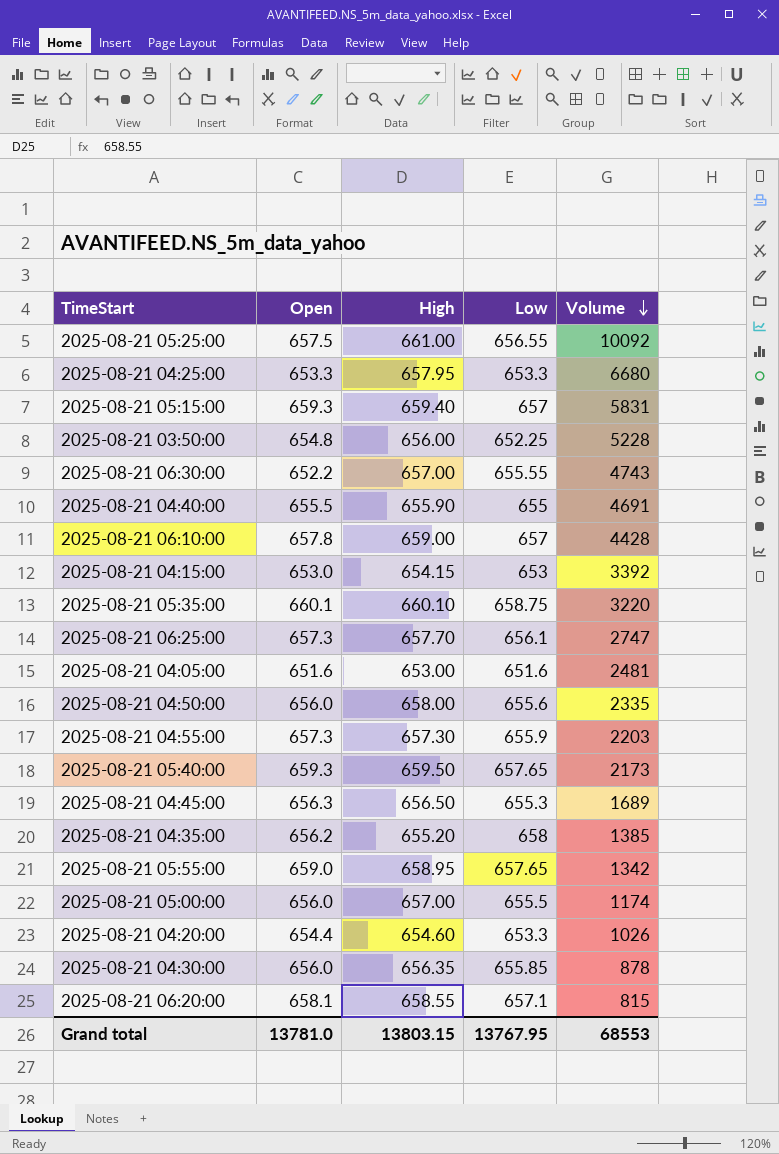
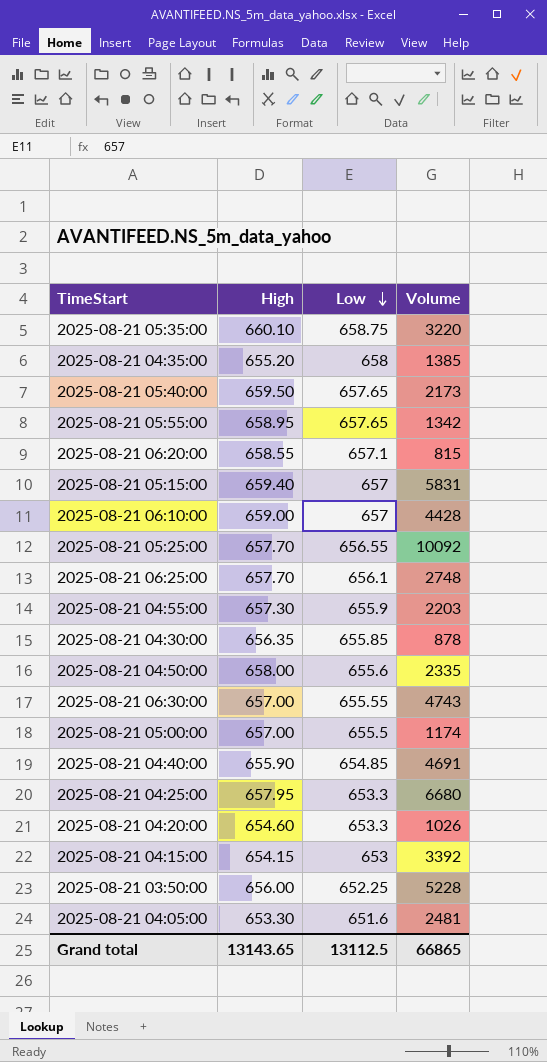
row order: Volume descending -> Low descending
column Open | position: 2 -> none
row 2025-08-21 04:45:00: 656.3 | 656.50 | 655.3 | 1689 -> none
2025-08-21 05:25:00 | High: 661.00 -> 657.70
2025-08-21 06:25:00 | Volume: 2747 -> 2748
2025-08-21 04:40:00 | Low: 655 -> 654.85
2025-08-21 04:05:00 | High: 653.00 -> 653.30
Grand total | High: 13803.15 -> 13143.65
Grand total | Low: 13767.95 -> 13112.5
Grand total | Volume: 68553 -> 66865

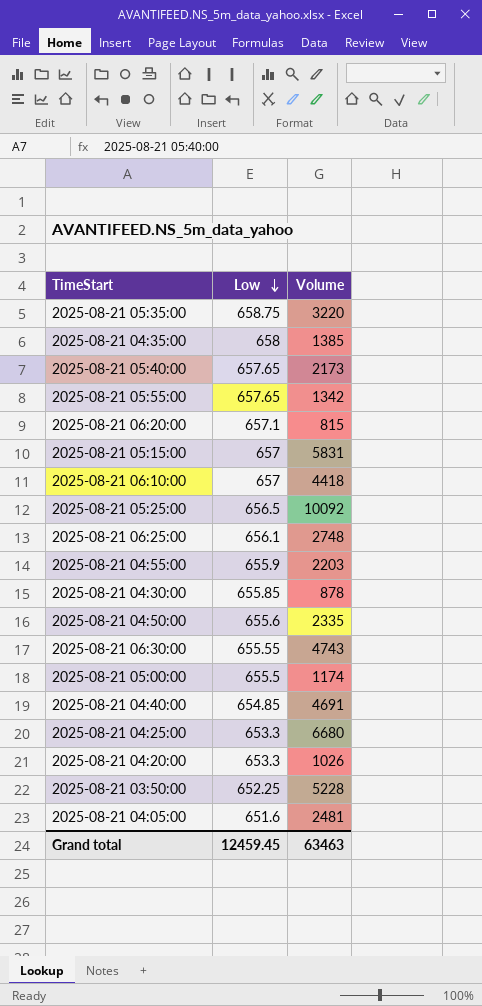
column High | position: 2 -> none
row 2025-08-21 04:15:00: 654.15 | 653 | 3392 -> none
2025-08-21 06:10:00 | Volume: 4428 -> 4418
2025-08-21 05:25:00 | Low: 656.55 -> 656.5
Grand total | Low: 13112.5 -> 12459.45
Grand total | Volume: 66865 -> 63463

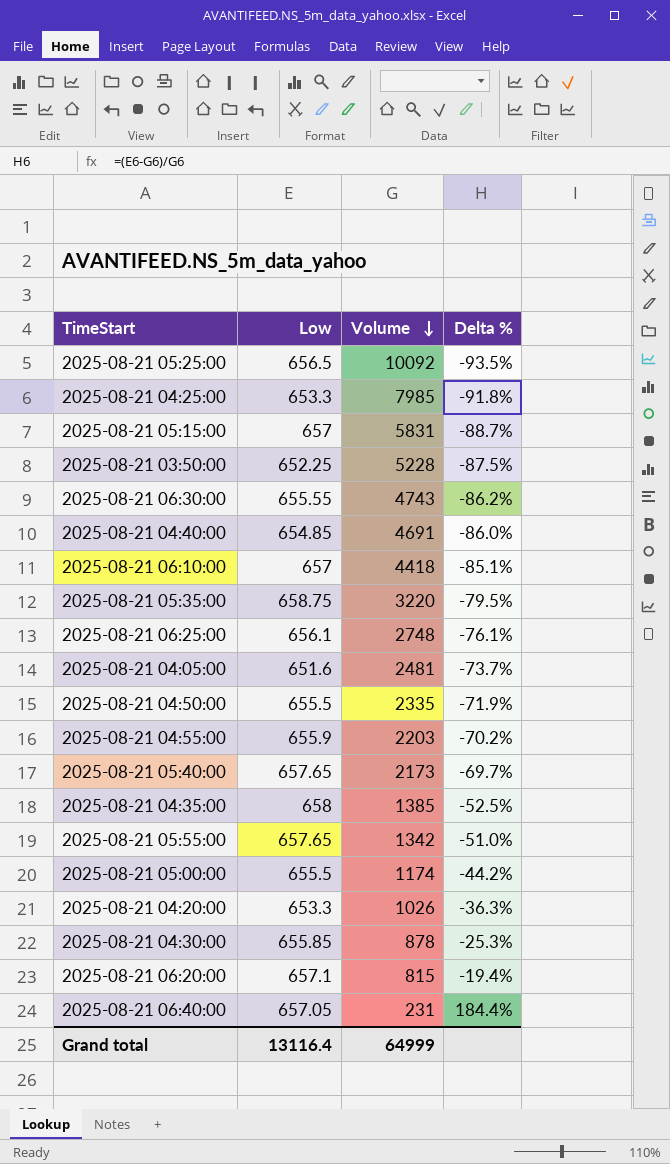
row order: Low descending -> Volume descending
column Delta % | formula: none -> ([Low] - [Volume]) / [Volume]
2025-08-21 04:25:00 | Volume: 6680 -> 7985
2025-08-21 04:50:00 | Low: 655.6 -> 655.5
row 2025-08-21 06:40:00: none -> 657.05 | 231 | 184.4%
Grand total | Low: 12459.45 -> 13116.4
Grand total | Volume: 63463 -> 64999

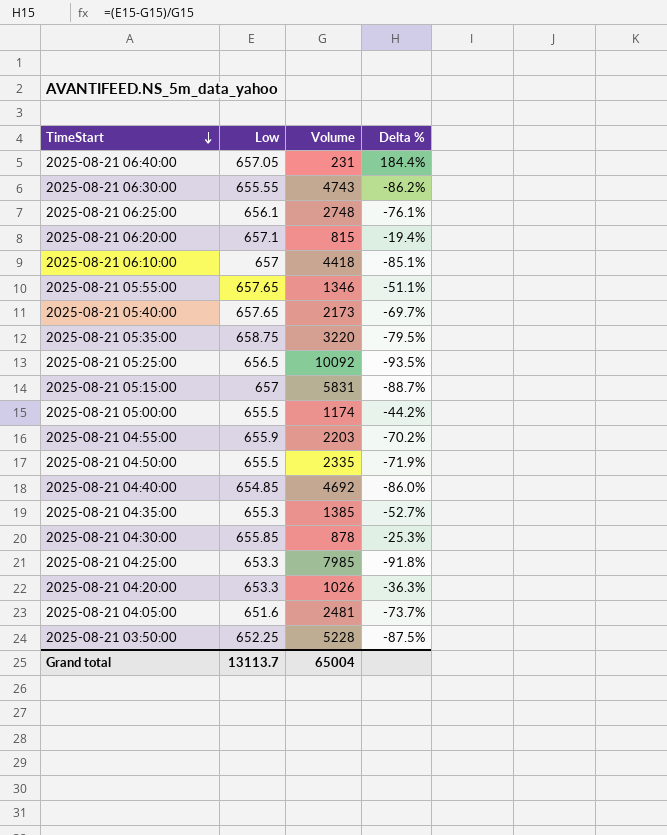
row order: Volume descending -> TimeStart descending
2025-08-21 05:55:00 | Volume: 1342 -> 1346
2025-08-21 05:55:00 | Delta %: -51.0% -> -51.1%
2025-08-21 04:40:00 | Volume: 4691 -> 4692
2025-08-21 04:35:00 | Low: 658 -> 655.3
2025-08-21 04:35:00 | Delta %: -52.5% -> -52.7%
Grand total | Low: 13116.4 -> 13113.7
Grand total | Volume: 64999 -> 65004

